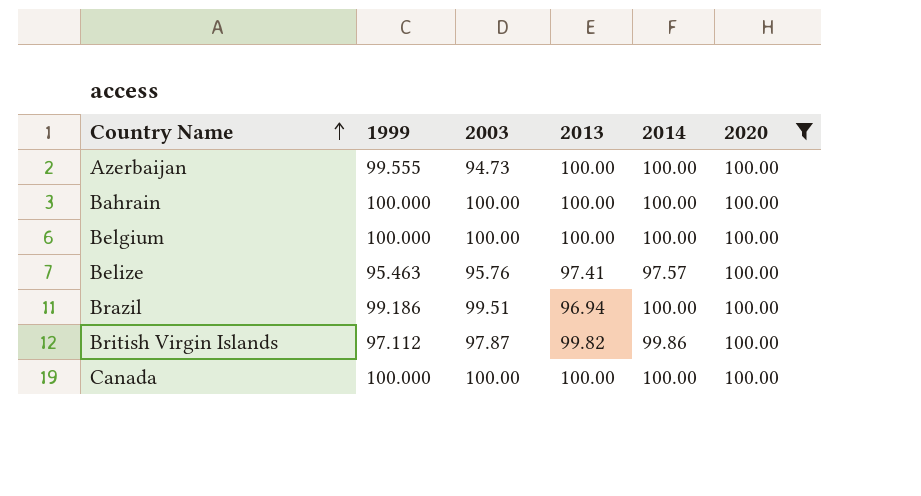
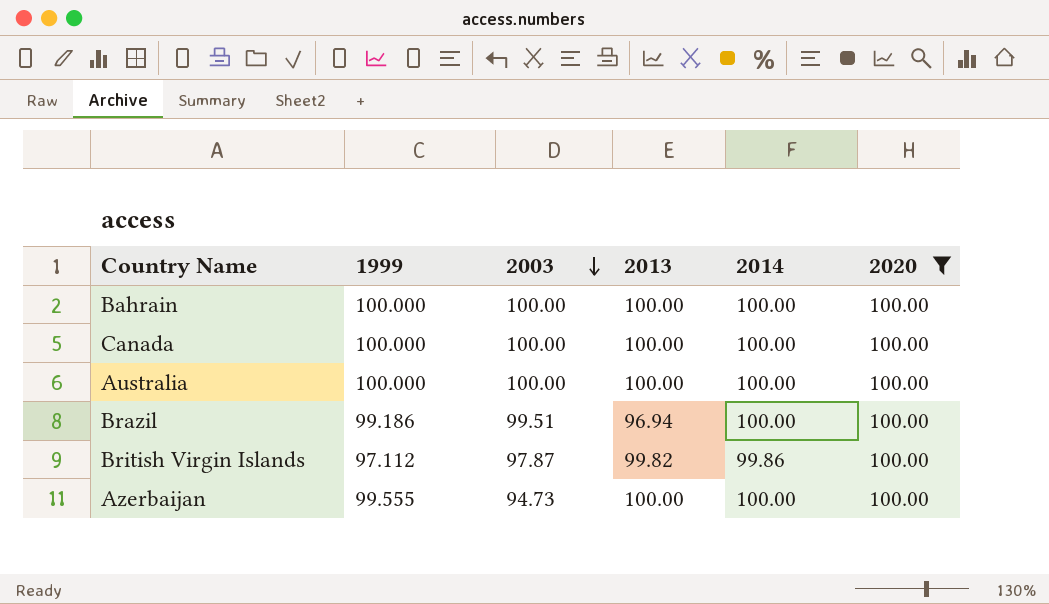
row order: Country Name ascending -> 2003 descending
row Belgium: 100.000 | 100.00 | 100.00 | 100.00 | 100.00 -> none
row Belize: 95.463 | 95.76 | 97.41 | 97.57 | 100.00 -> none
row Australia: none -> 100.000 | 100.00 | 100.00 | 100.00 | 100.00

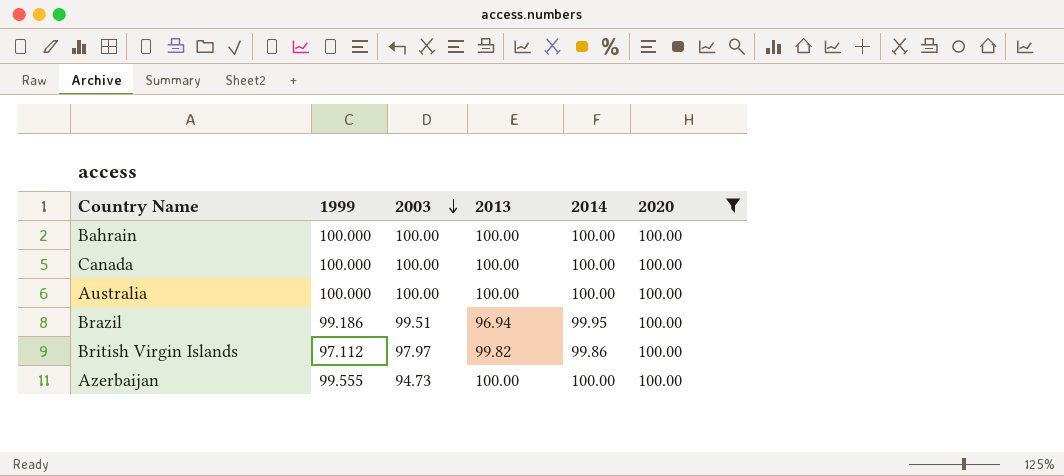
Brazil | 2014: 100.00 -> 99.95
British Virgin Islands | 2003: 97.87 -> 97.97

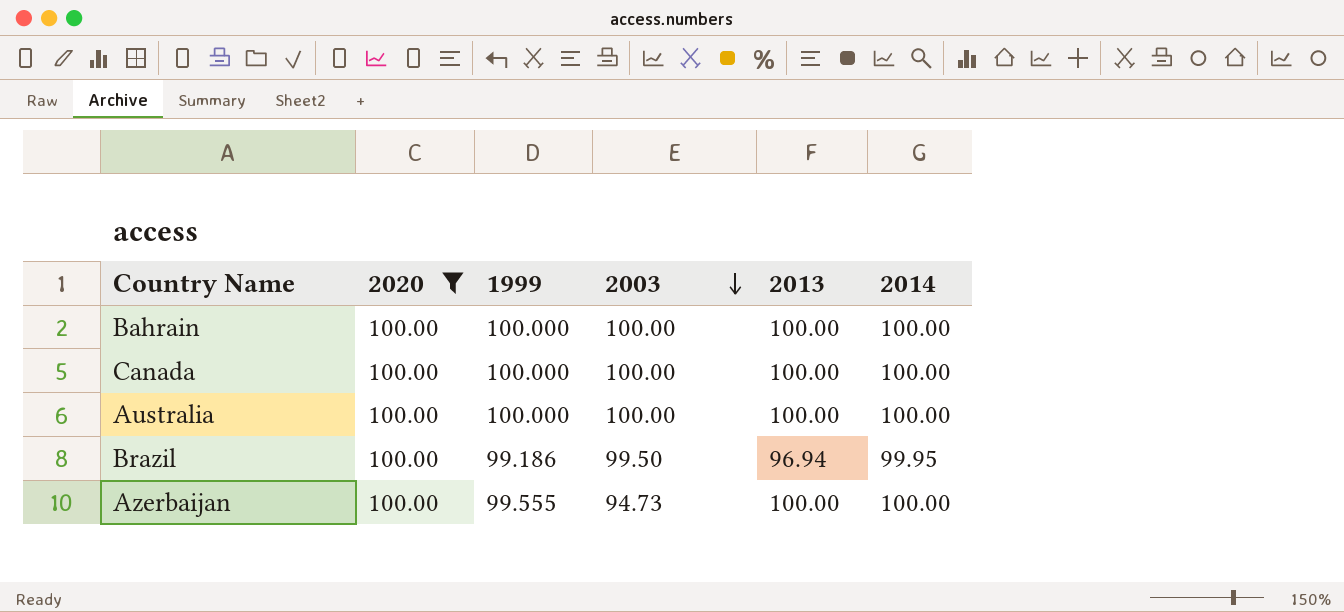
column 2020 | position: 6 -> 2
row British Virgin Islands: 97.112 | 97.97 | 99.82 | 99.86 | 100.00 -> none
Brazil | 2003: 99.51 -> 99.50

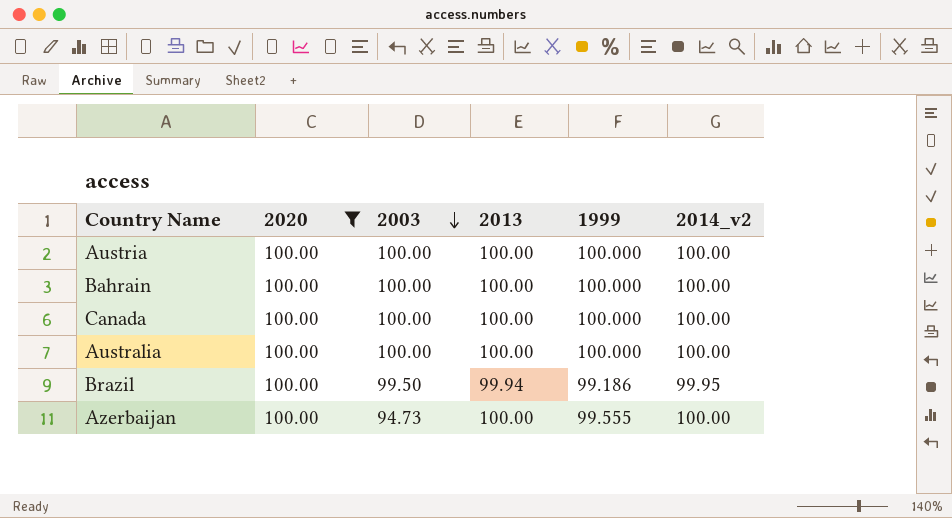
column 1999 | position: 3 -> 5
column name: 2014 -> 2014_v2
row Austria: none -> 100.00 | 100.00 | 100.00 | 100.000 | 100.00
Brazil | 2013: 96.94 -> 99.94

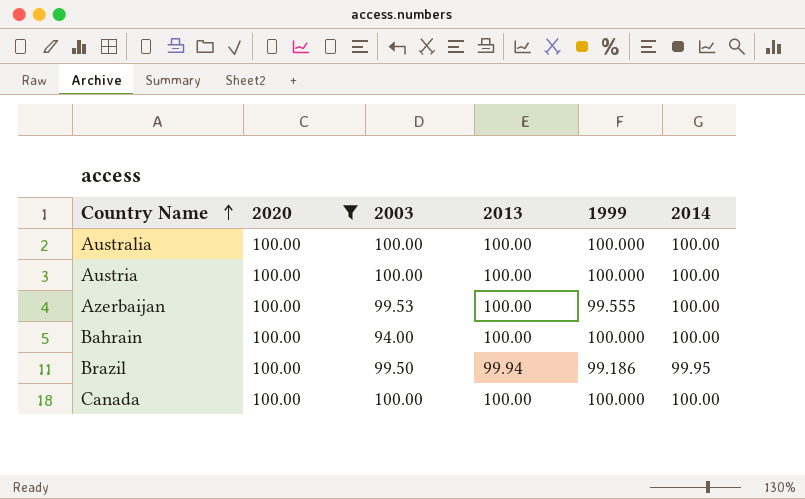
row order: 2003 descending -> Country Name ascending
column name: 2014_v2 -> 2014
Azerbaijan | 2003: 94.73 -> 99.53
Bahrain | 2003: 100.00 -> 94.00

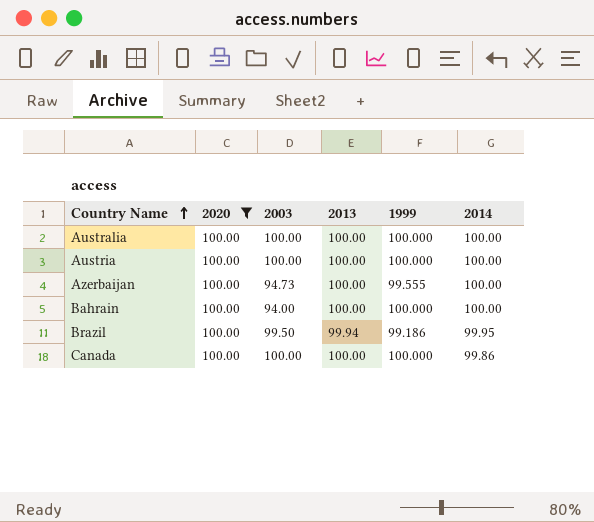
Azerbaijan | 2003: 99.53 -> 94.73
Canada | 2014: 100.00 -> 99.86

